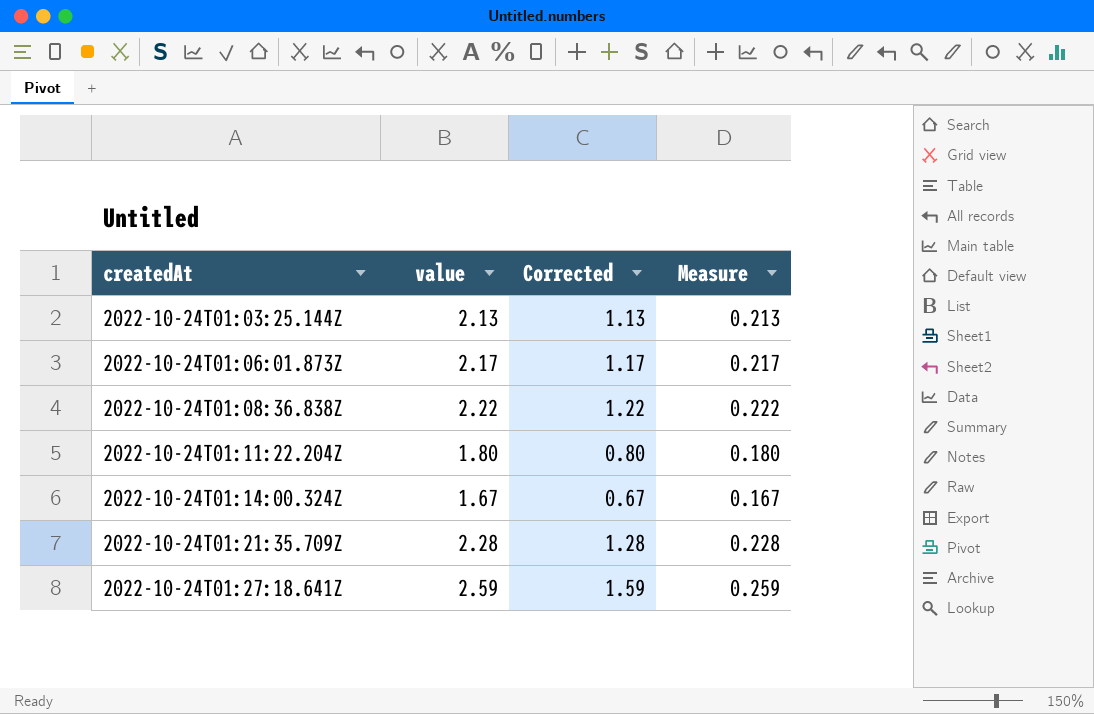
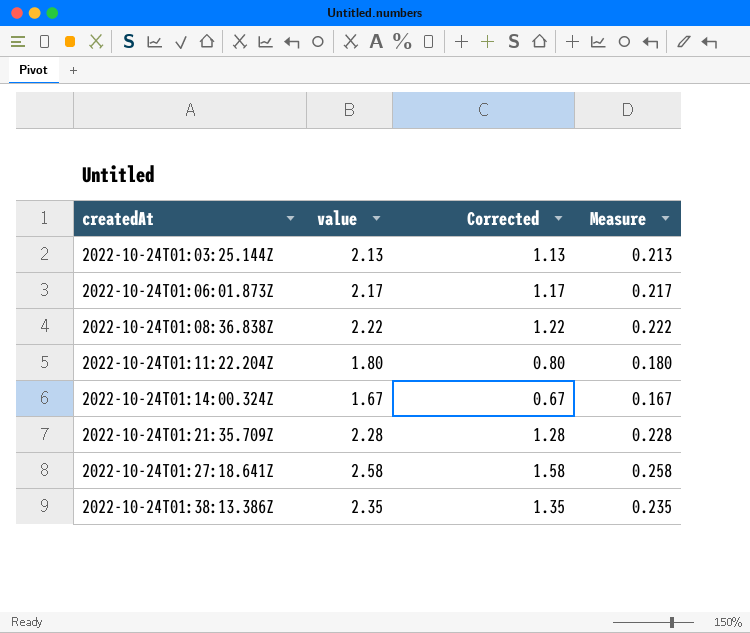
2022-10-24T01:27:18.641Z | value: 2.59 -> 2.58
2022-10-24T01:27:18.641Z | Corrected: 1.59 -> 1.58
2022-10-24T01:27:18.641Z | Measure: 0.259 -> 0.258
row 2022-10-24T01:38:13.386Z: none -> 2.35 | 1.35 | 0.235

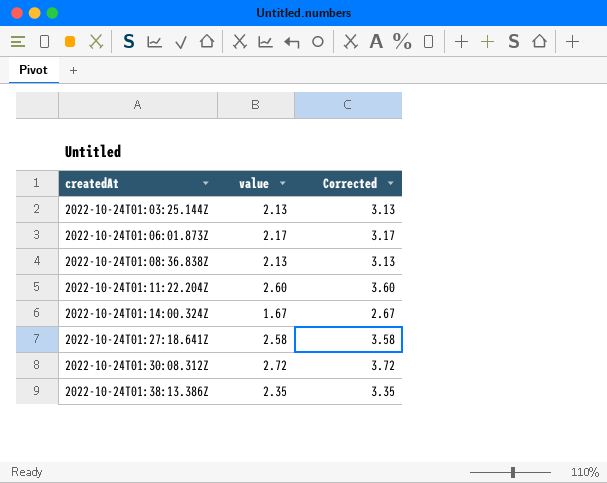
column Measure | formula: [value] * 0.1 -> none
column Corrected | formula: [value] - 1 -> [value] + 1
row 2022-10-24T01:21:35.709Z: 2.28 | 1.28 | 0.228 -> none
2022-10-24T01:08:36.838Z | value: 2.22 -> 2.13
2022-10-24T01:11:22.204Z | value: 1.80 -> 2.60
row 2022-10-24T01:30:08.312Z: none -> 2.72 | 3.72

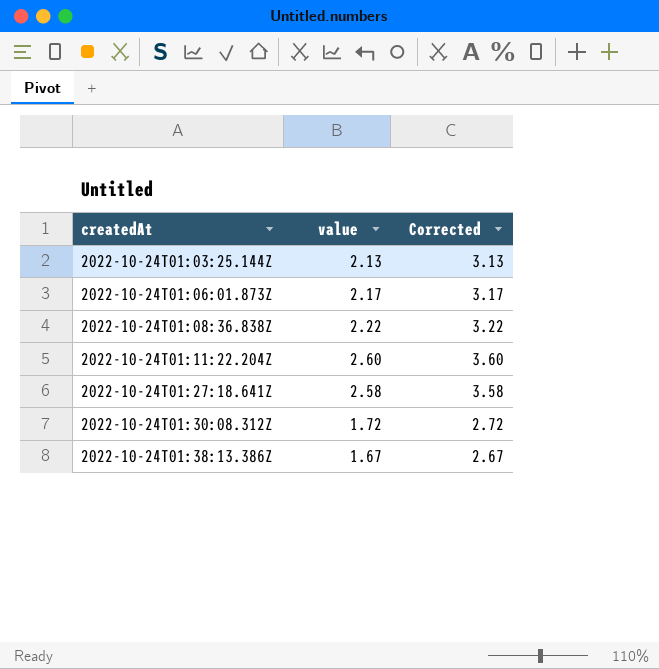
row 2022-10-24T01:14:00.324Z: 1.67 | 2.67 -> none
2022-10-24T01:08:36.838Z | value: 2.13 -> 2.22
2022-10-24T01:08:36.838Z | Corrected: 3.13 -> 3.22
2022-10-24T01:30:08.312Z | value: 2.72 -> 1.72
2022-10-24T01:30:08.312Z | Corrected: 3.72 -> 2.72
2022-10-24T01:38:13.386Z | value: 2.35 -> 1.67
2022-10-24T01:38:13.386Z | Corrected: 3.35 -> 2.67

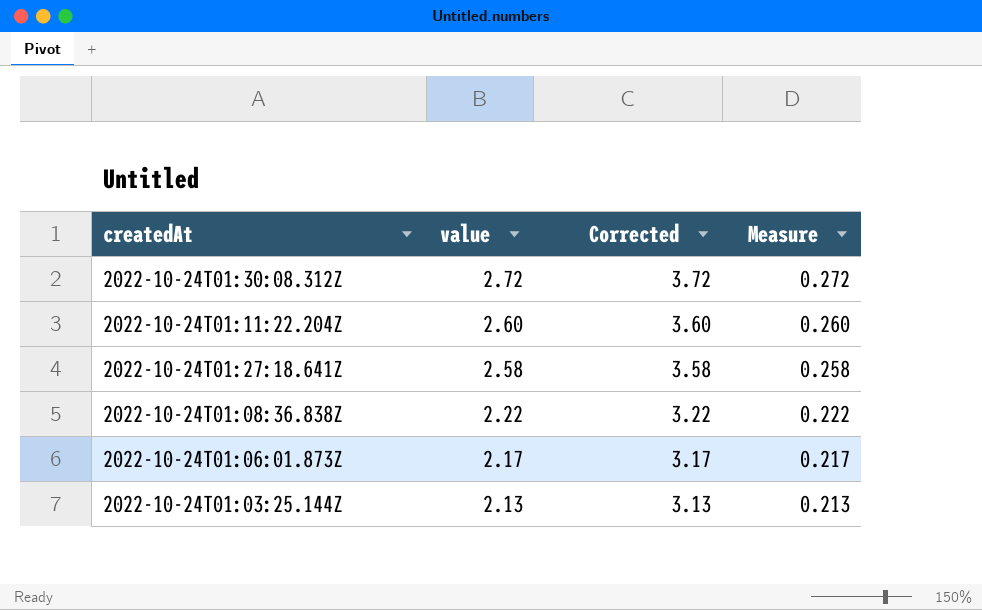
row order: createdAt ascending -> value descending
column Measure | formula: none -> [value] * 0.1
row 2022-10-24T01:38:13.386Z: 1.67 | 2.67 -> none
2022-10-24T01:30:08.312Z | value: 1.72 -> 2.72
2022-10-24T01:30:08.312Z | Corrected: 2.72 -> 3.72

